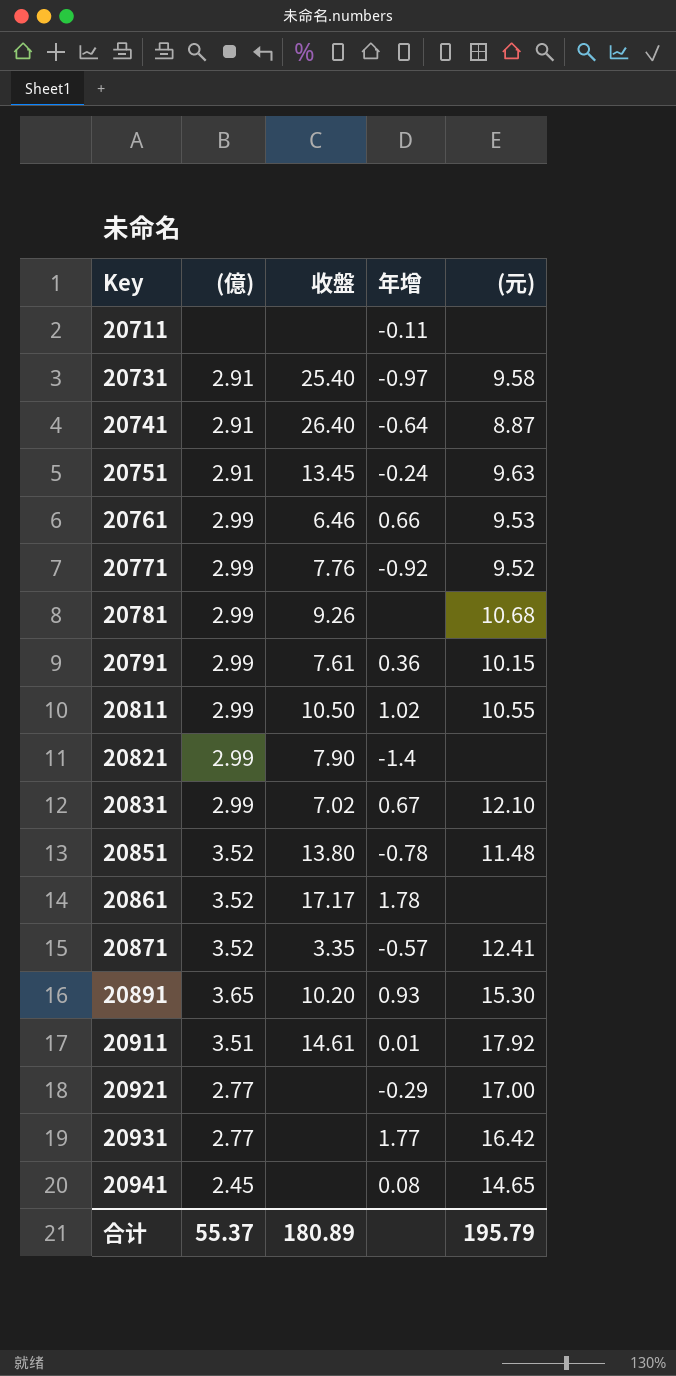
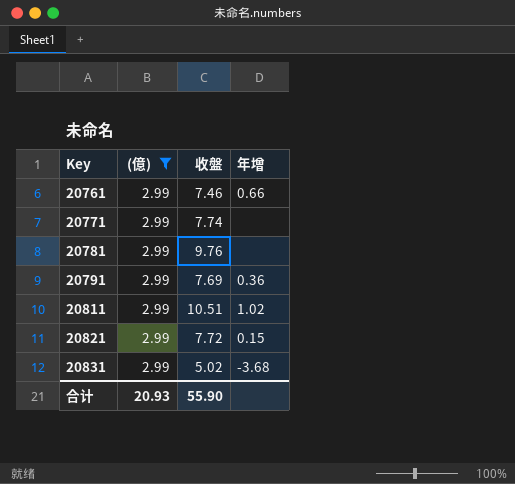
filter: none -> (億) = 2.99
column (元) | position: 5 -> none
20761 | 收盤: 6.46 -> 7.46
20771 | 收盤: 7.76 -> 7.74
20771 | 年增: -0.92 -> none
20781 | 收盤: 9.26 -> 9.76
20791 | 收盤: 7.61 -> 7.69
20811 | 收盤: 10.50 -> 10.51
20821 | 收盤: 7.90 -> 7.72
20821 | 年增: -1.4 -> 0.15
20831 | 收盤: 7.02 -> 5.02
20831 | 年增: 0.67 -> -3.68
合计 | (億): 55.37 -> 20.93
合计 | 收盤: 180.89 -> 55.90

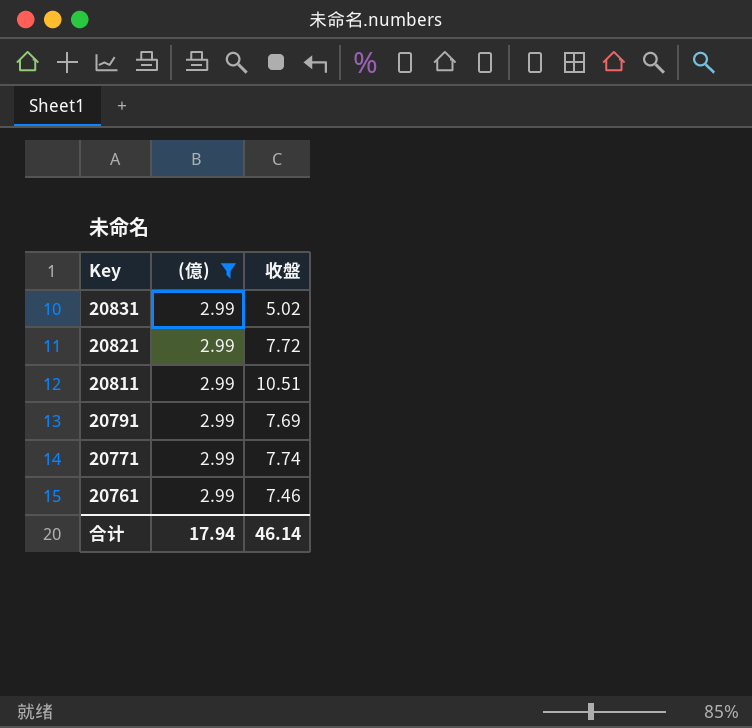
row order: Key ascending -> Key descending
column 年增 | position: 4 -> none
row 20781: 2.99 | 9.76 | none -> none
合计 | (億): 20.93 -> 17.94
合计 | 收盤: 55.90 -> 46.14

